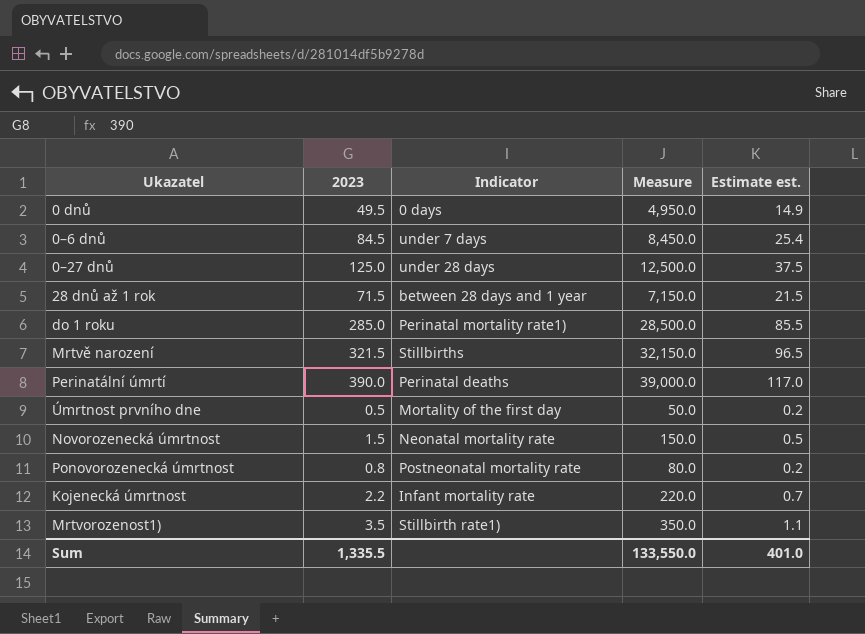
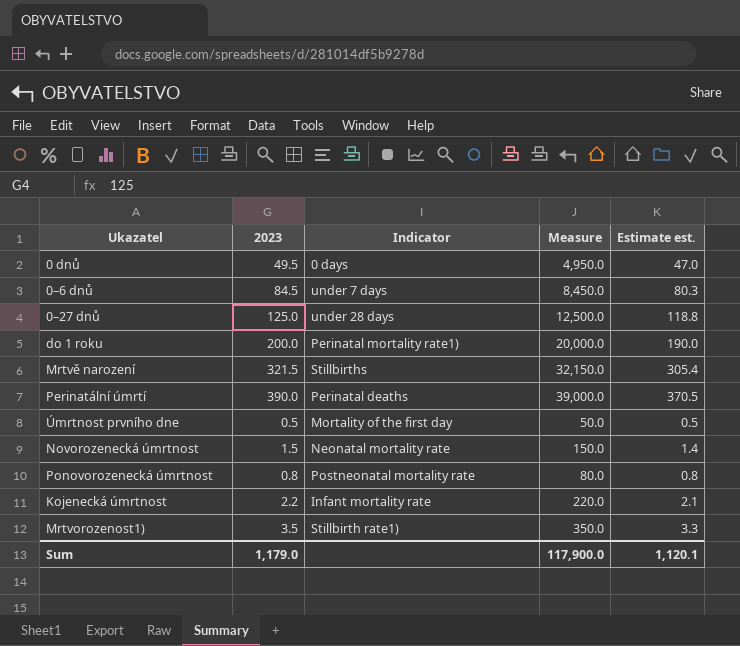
column Estimate est. | formula: [2023] * 0.3 -> [2023] * 0.95
row 28 dnů až 1 rok: 71.5 | between 28 days and 1 year | 7,150.0 | 21.5 -> none
do 1 roku | 2023: 285.0 -> 200.0
do 1 roku | Measure: 28,500.0 -> 20,000.0
Sum | 2023: 1,335.5 -> 1,179.0
Sum | Measure: 133,550.0 -> 117,900.0
Sum | Estimate est.: 401.0 -> 1,120.1

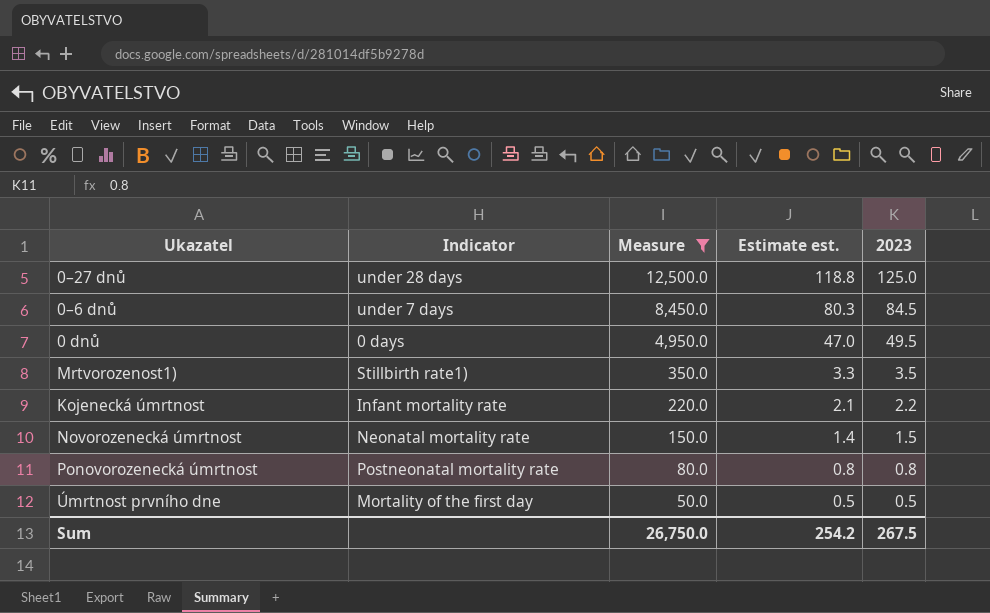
filter: none -> Measure <= 12,500.0
row order: none -> Measure descending
column 2023 | position: 2 -> 5
Sum | Measure: 117,900.0 -> 26,750.0
Sum | Estimate est.: 1,120.1 -> 254.2
Sum | 2023: 1,179.0 -> 267.5

